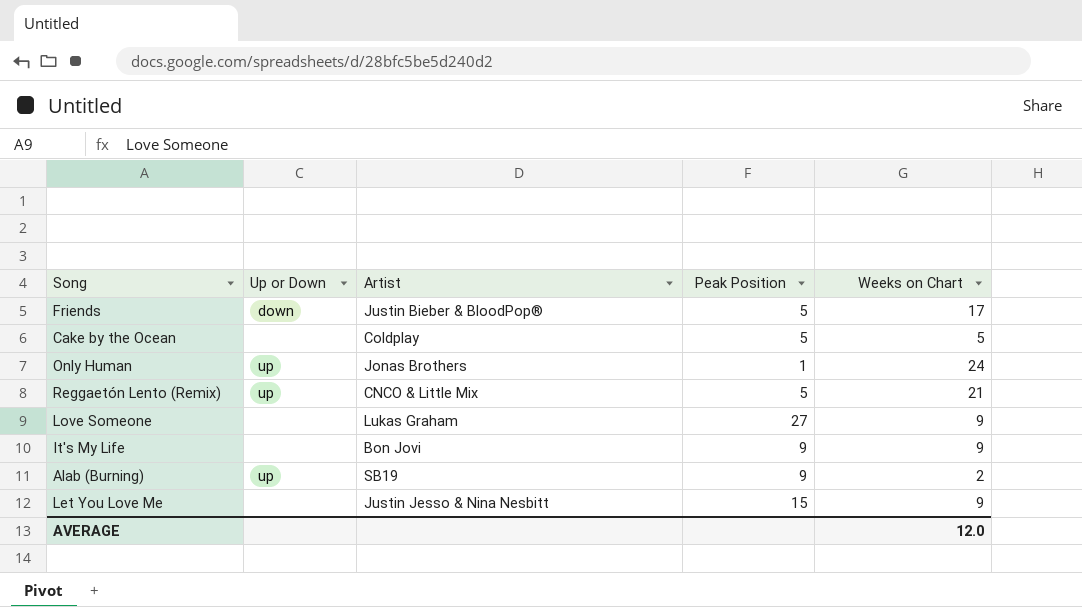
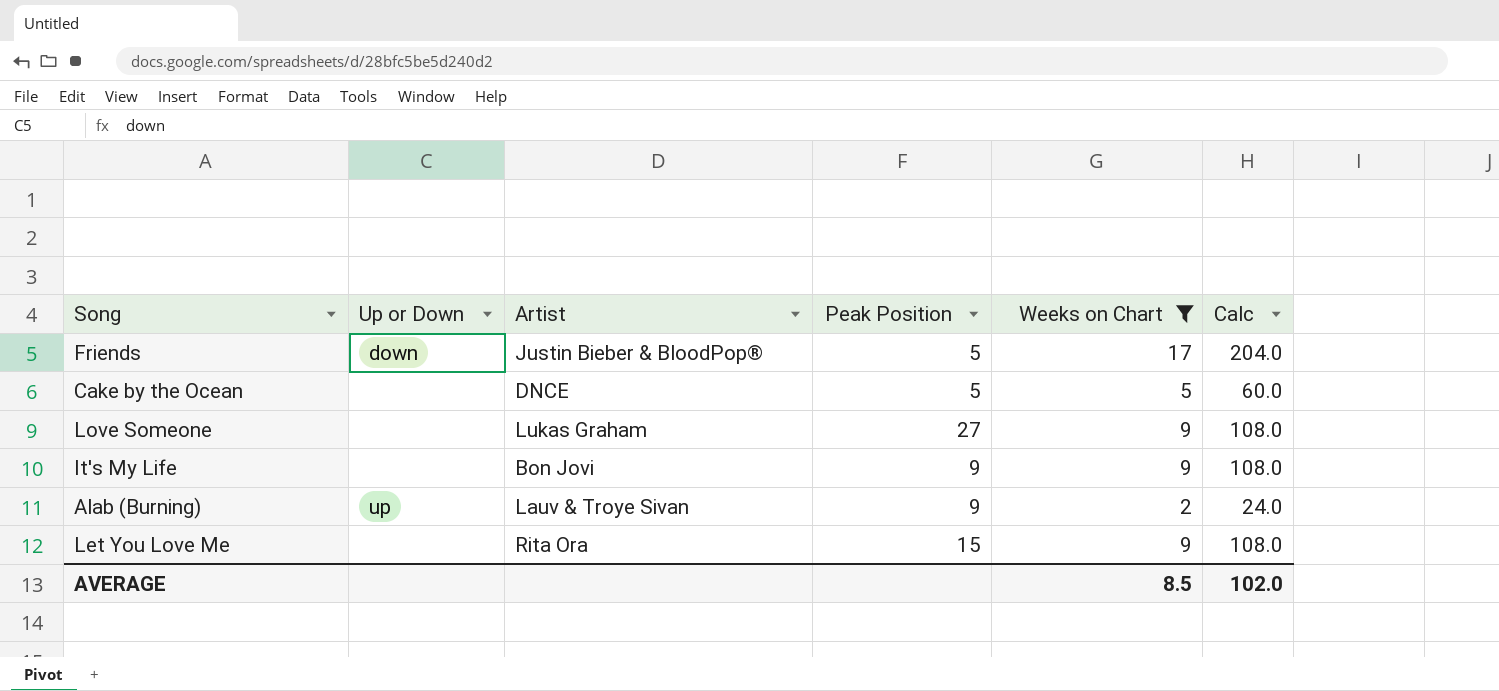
filter: none -> Weeks on Chart <= 17
column Calc | formula: none -> [Weeks on Chart] * 12
Cake by the Ocean | Artist: Coldplay -> DNCE
Alab (Burning) | Artist: SB19 -> Lauv & Troye Sivan
Let You Love Me | Artist: Justin Jesso & Nina Nesbitt -> Rita Ora
AVERAGE | Weeks on Chart: 12.0 -> 8.5

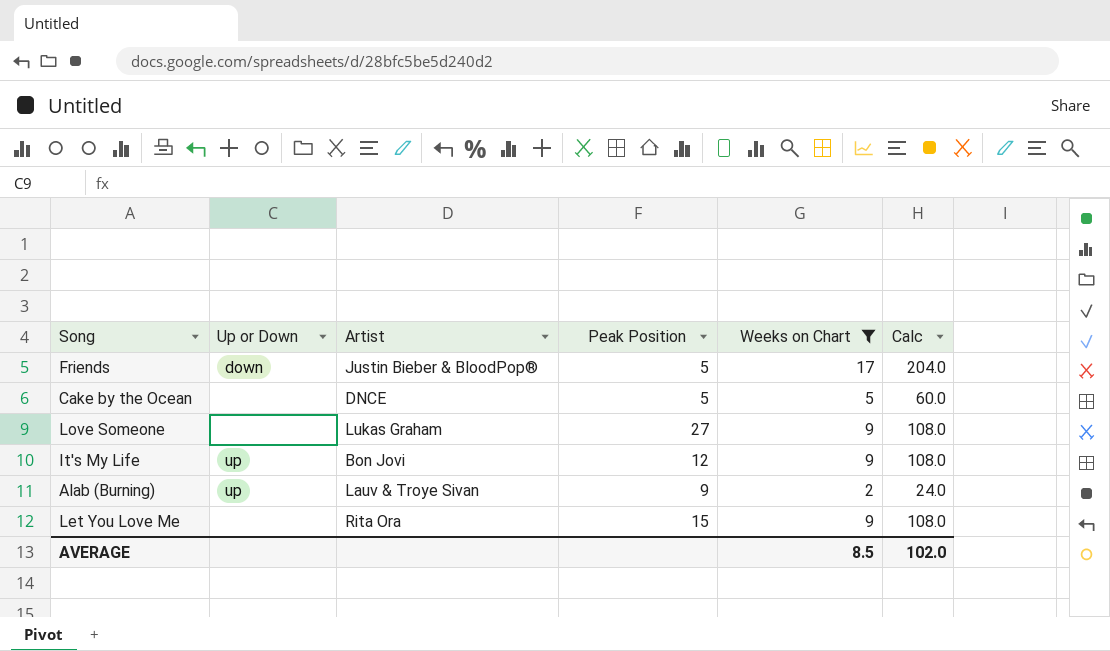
It's My Life | Up or Down: none -> up
It's My Life | Peak Position: 9 -> 12

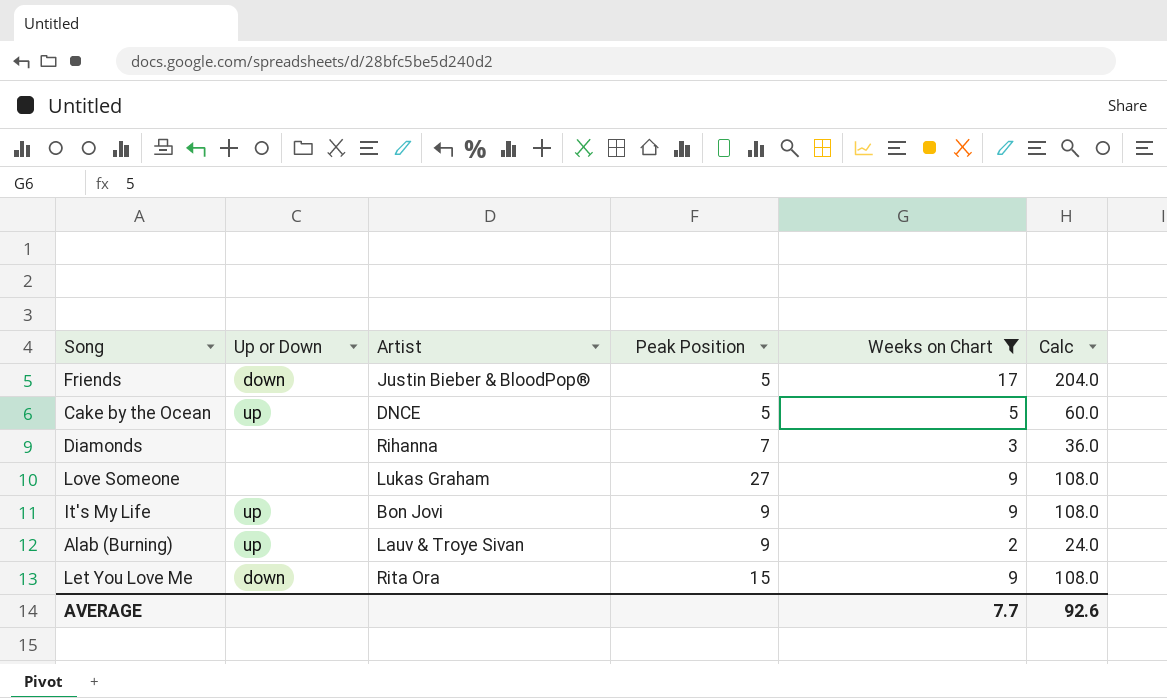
Cake by the Ocean | Up or Down: none -> up
row Diamonds: none -> none | Rihanna | 7 | 3 | 36.0
It's My Life | Peak Position: 12 -> 9
Let You Love Me | Up or Down: none -> down
AVERAGE | Weeks on Chart: 8.5 -> 7.7
AVERAGE | Calc: 102.0 -> 92.6

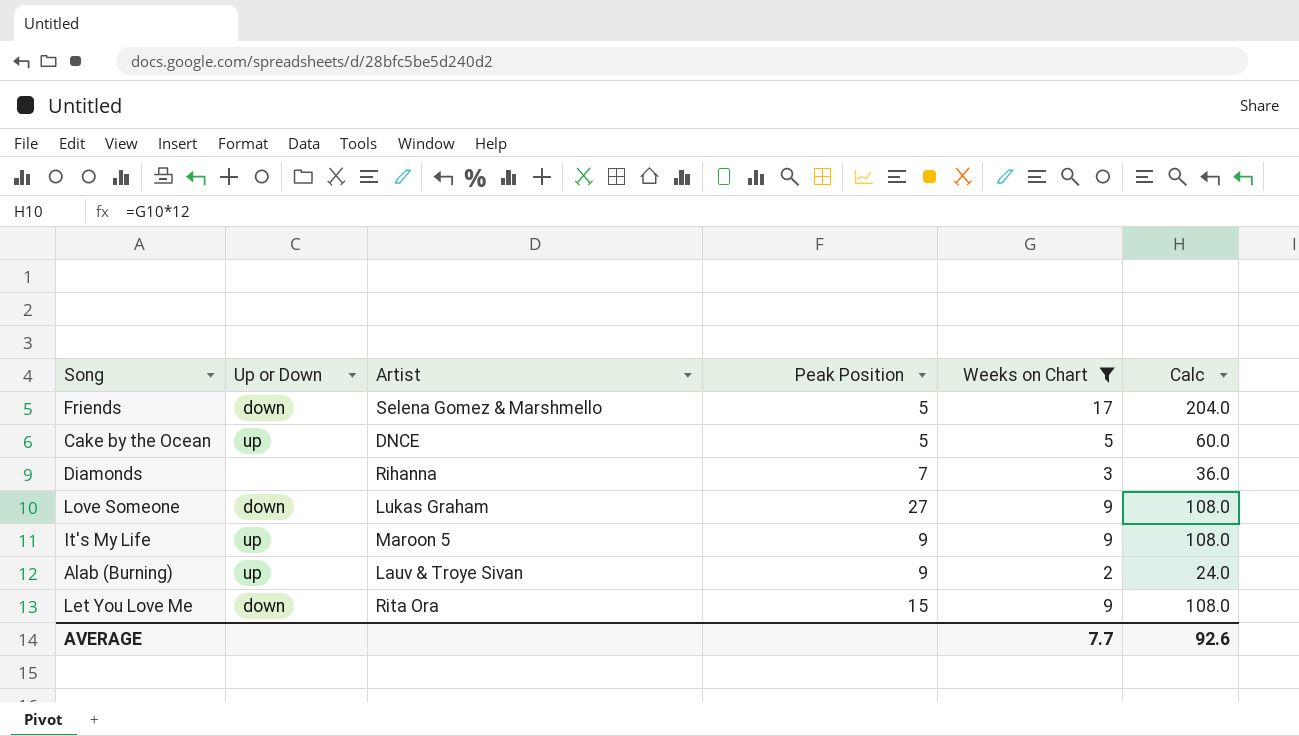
Friends | Artist: Justin Bieber & BloodPop® -> Selena Gomez & Marshmello
Love Someone | Up or Down: none -> down
It's My Life | Artist: Bon Jovi -> Maroon 5

